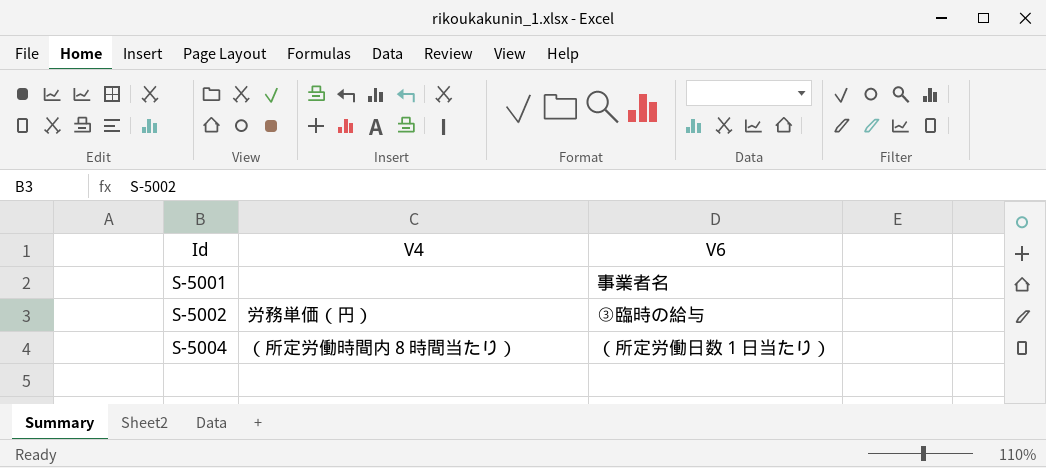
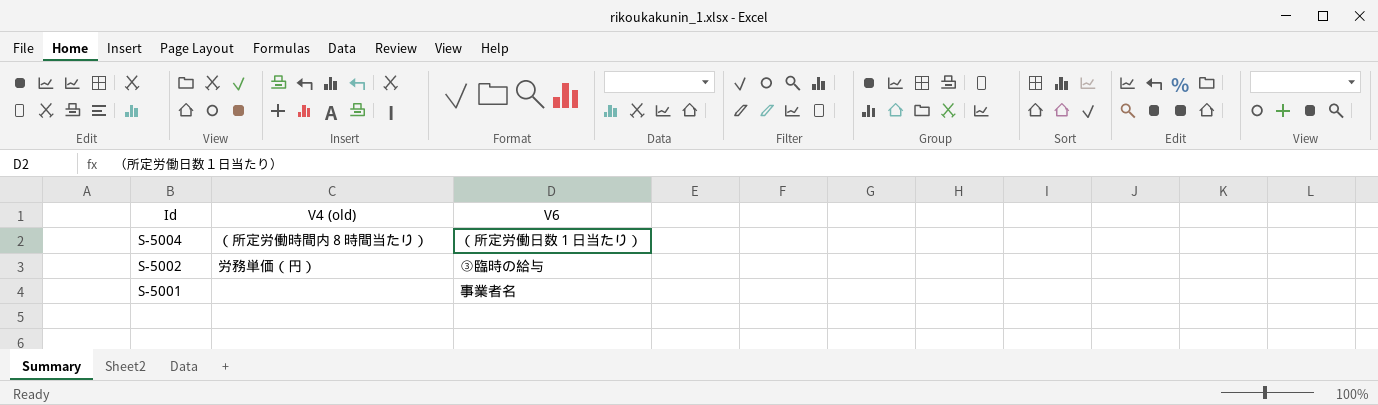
row order: Id ascending -> Id descending
column name: V4 -> V4 (old)

